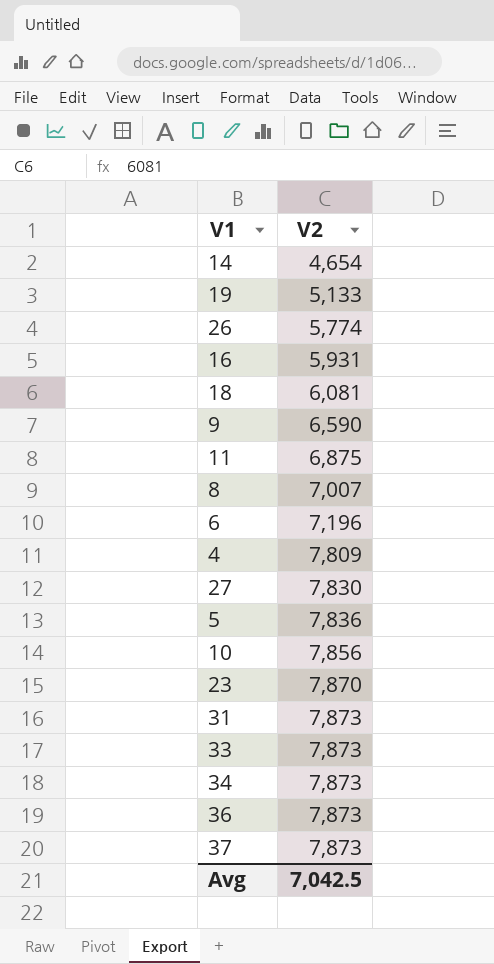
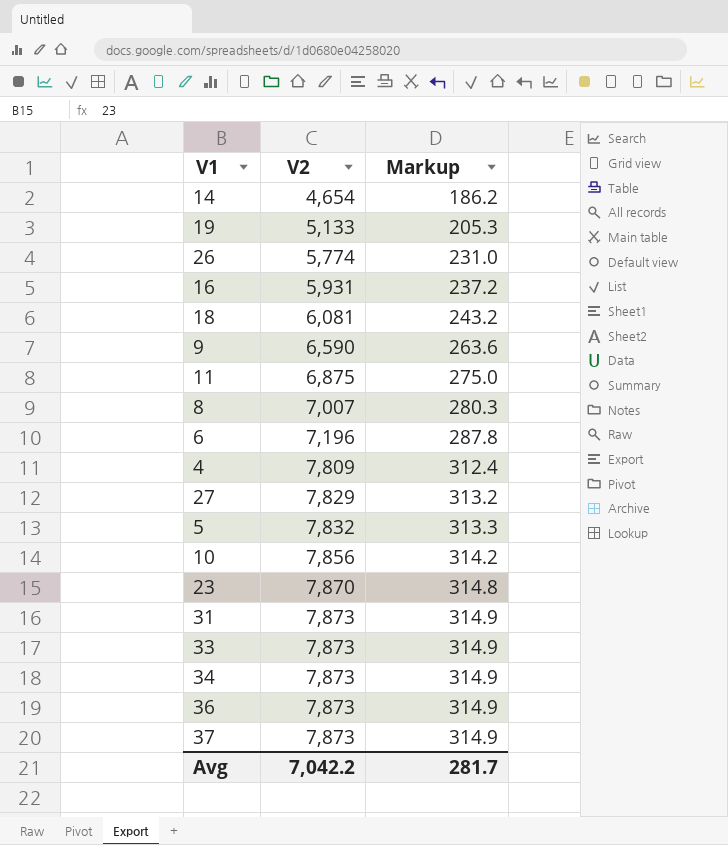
column Markup | formula: none -> [V2] * 0.04
27 | V2: 7,830 -> 7,829
5 | V2: 7,836 -> 7,832
Avg | V2: 7,042.5 -> 7,042.2

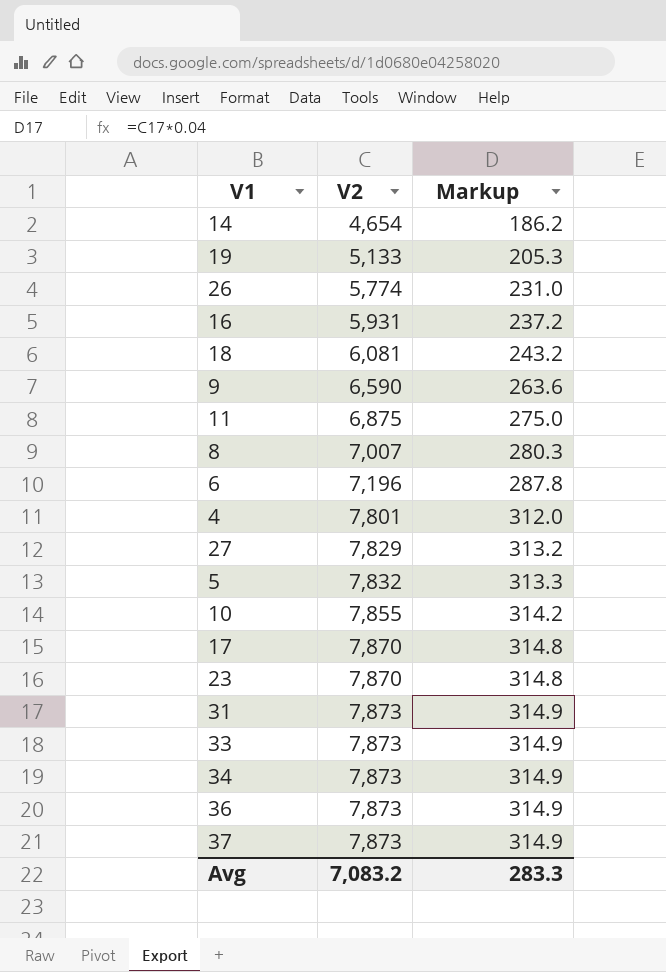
4 | V2: 7,809 -> 7,801
4 | Markup: 312.4 -> 312.0
10 | V2: 7,856 -> 7,855
row 17: none -> 7,870 | 314.8
Avg | V2: 7,042.2 -> 7,083.2
Avg | Markup: 281.7 -> 283.3

